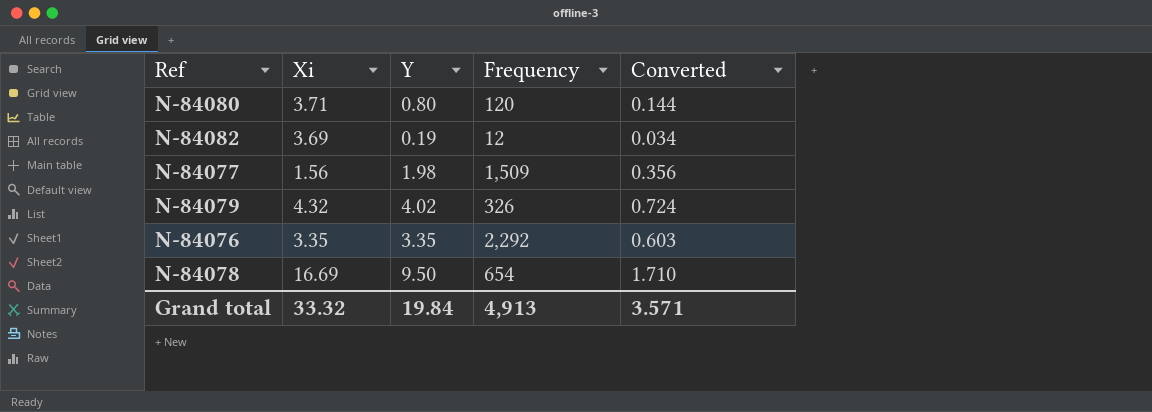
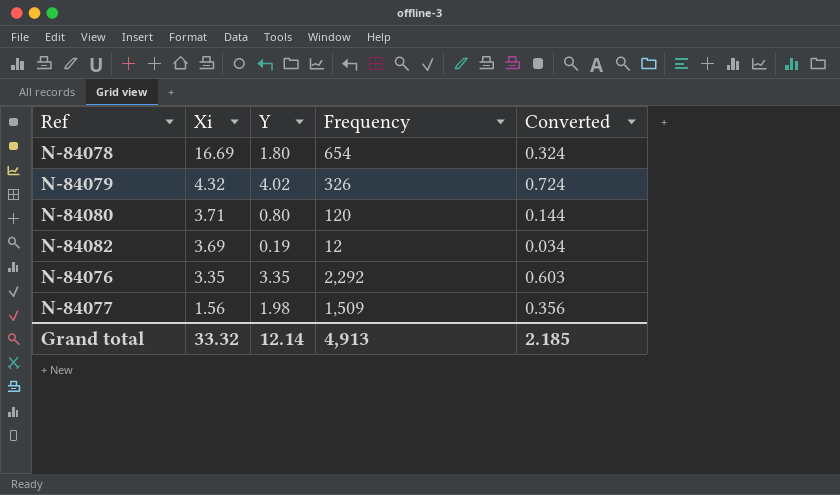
row order: none -> Xi descending
N-84078 | Y: 9.50 -> 1.80
N-84078 | Converted: 1.710 -> 0.324
Grand total | Y: 19.84 -> 12.14
Grand total | Converted: 3.571 -> 2.185

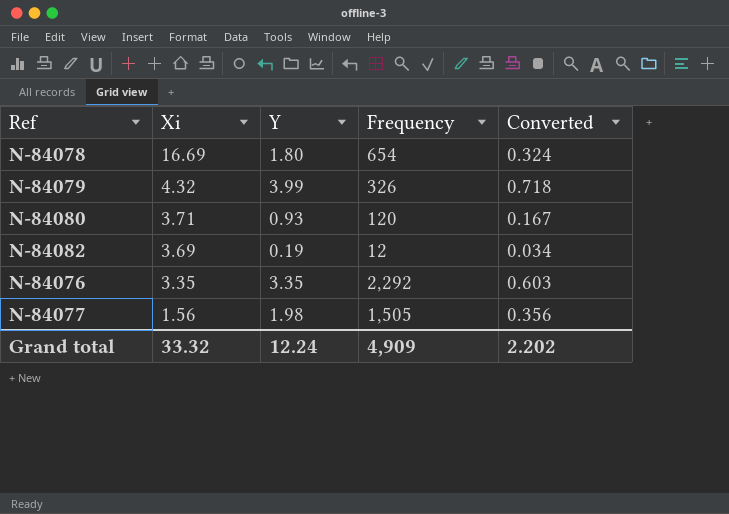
N-84079 | Y: 4.02 -> 3.99
N-84079 | Converted: 0.724 -> 0.718
N-84080 | Y: 0.80 -> 0.93
N-84080 | Converted: 0.144 -> 0.167
N-84077 | Frequency: 1,509 -> 1,505
Grand total | Y: 12.14 -> 12.24
Grand total | Frequency: 4,913 -> 4,909
Grand total | Converted: 2.185 -> 2.202

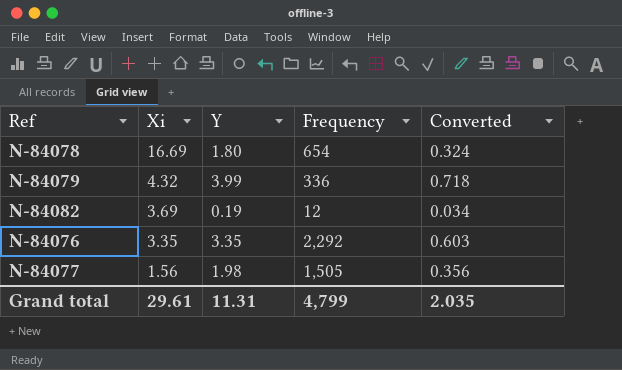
row N-84080: 3.71 | 0.93 | 120 | 0.167 -> none
N-84079 | Frequency: 326 -> 336
Grand total | Xi: 33.32 -> 29.61
Grand total | Y: 12.24 -> 11.31
Grand total | Frequency: 4,909 -> 4,799
Grand total | Converted: 2.202 -> 2.035

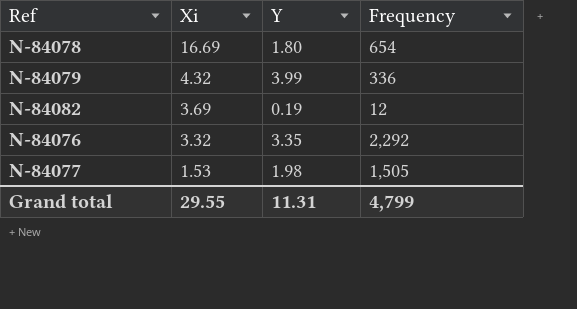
column Converted | formula: [Y] * 0.18 -> none
N-84076 | Xi: 3.35 -> 3.32
N-84077 | Xi: 1.56 -> 1.53
Grand total | Xi: 29.61 -> 29.55

